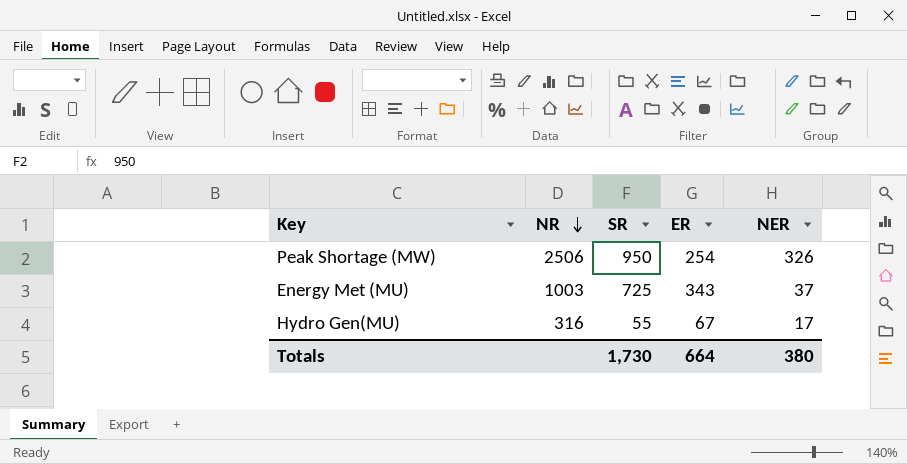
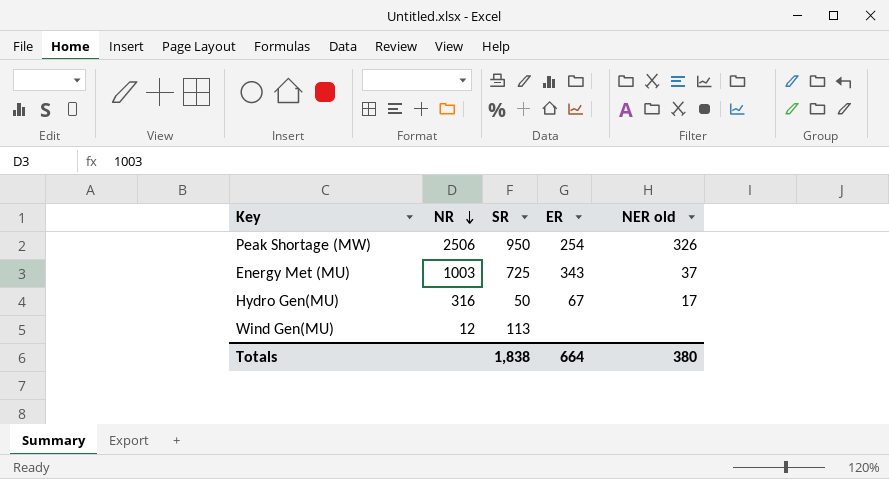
column name: NER -> NER old
Hydro Gen(MU) | SR: 55 -> 50
row Wind Gen(MU): none -> 12 | 113 | none | none
Totals | SR: 1,730 -> 1,838

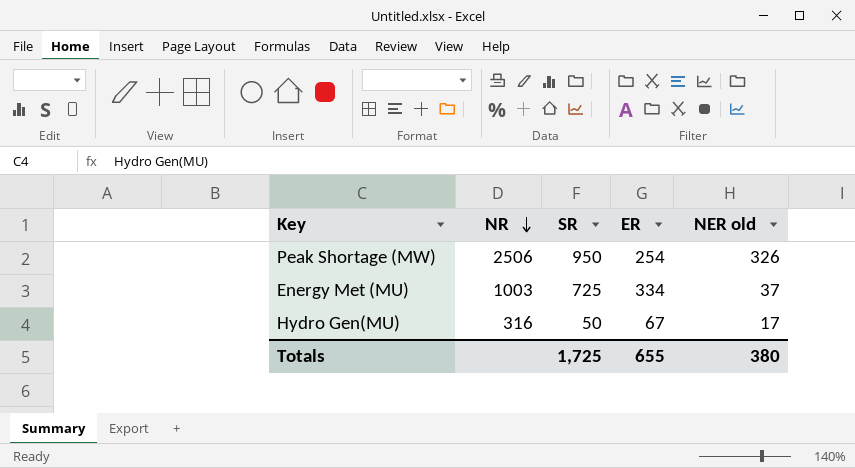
row Wind Gen(MU): 12 | 113 | none | none -> none
Energy Met (MU) | ER: 343 -> 334
Totals | SR: 1,838 -> 1,725
Totals | ER: 664 -> 655

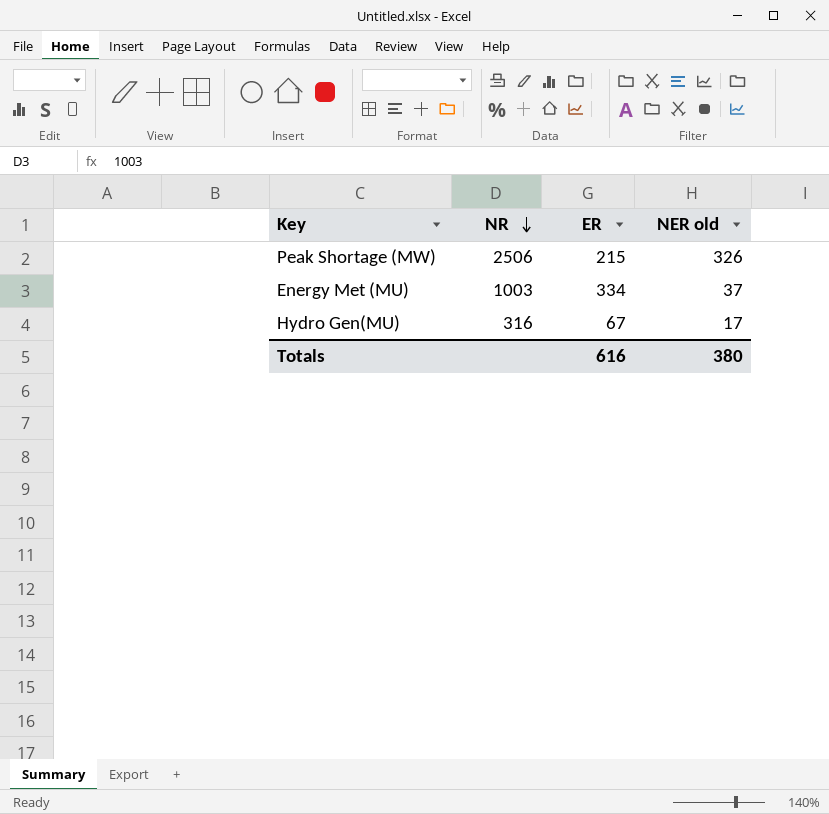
column SR | position: 3 -> none
Peak Shortage (MW) | ER: 254 -> 215
Totals | ER: 655 -> 616

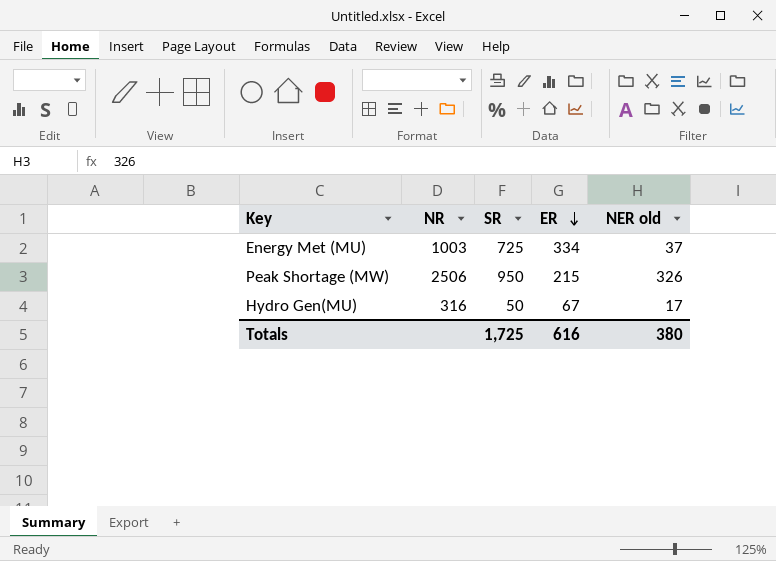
row order: NR descending -> ER descending
column SR | position: none -> 3

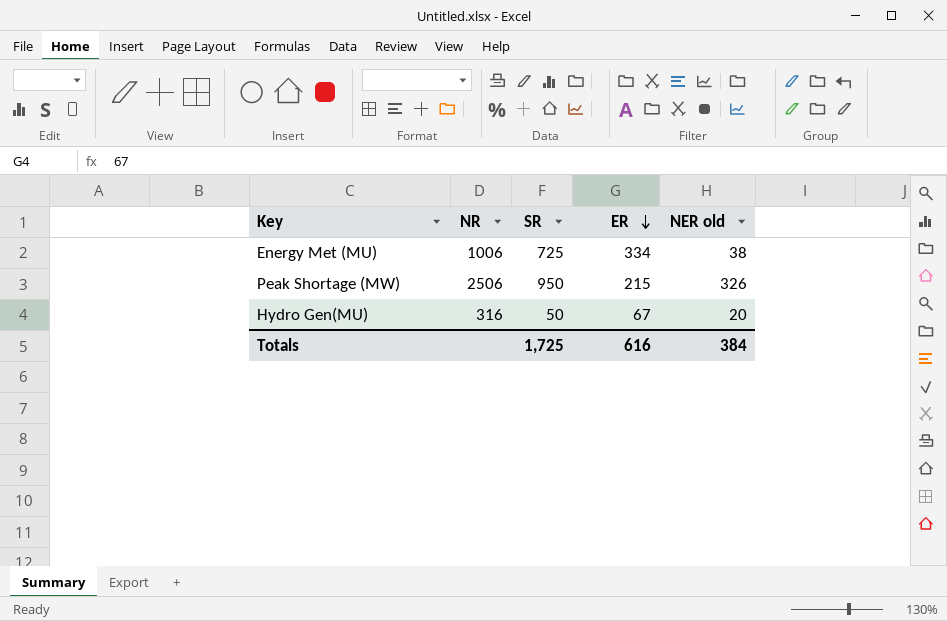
Energy Met (MU) | NR: 1003 -> 1006
Energy Met (MU) | NER old: 37 -> 38
Hydro Gen(MU) | NER old: 17 -> 20
Totals | NER old: 380 -> 384

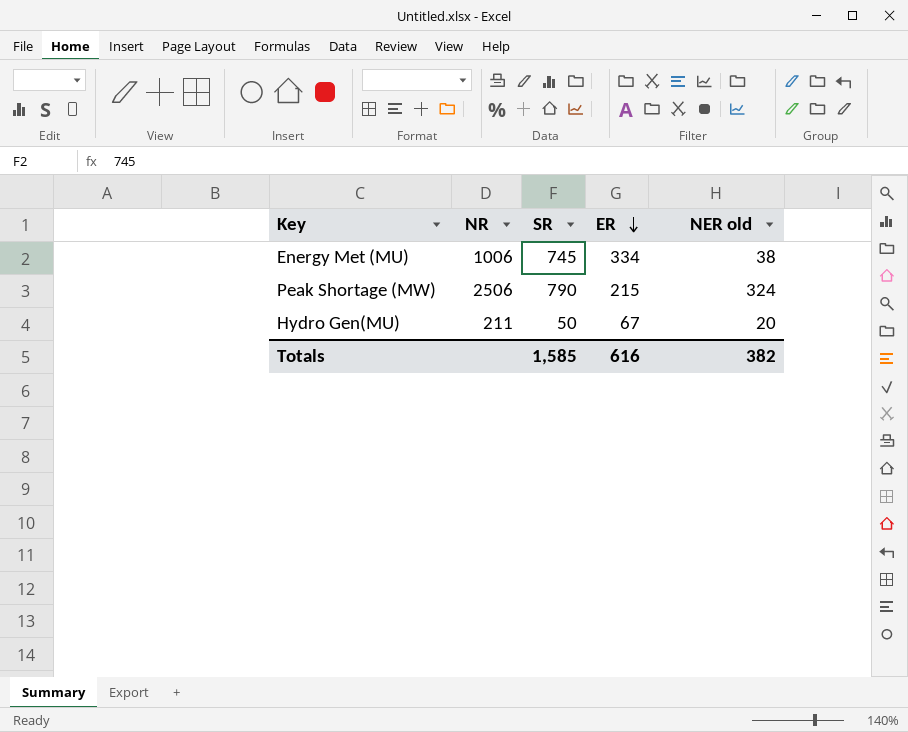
Energy Met (MU) | SR: 725 -> 745
Peak Shortage (MW) | SR: 950 -> 790
Peak Shortage (MW) | NER old: 326 -> 324
Hydro Gen(MU) | NR: 316 -> 211
Totals | SR: 1,725 -> 1,585
Totals | NER old: 384 -> 382

